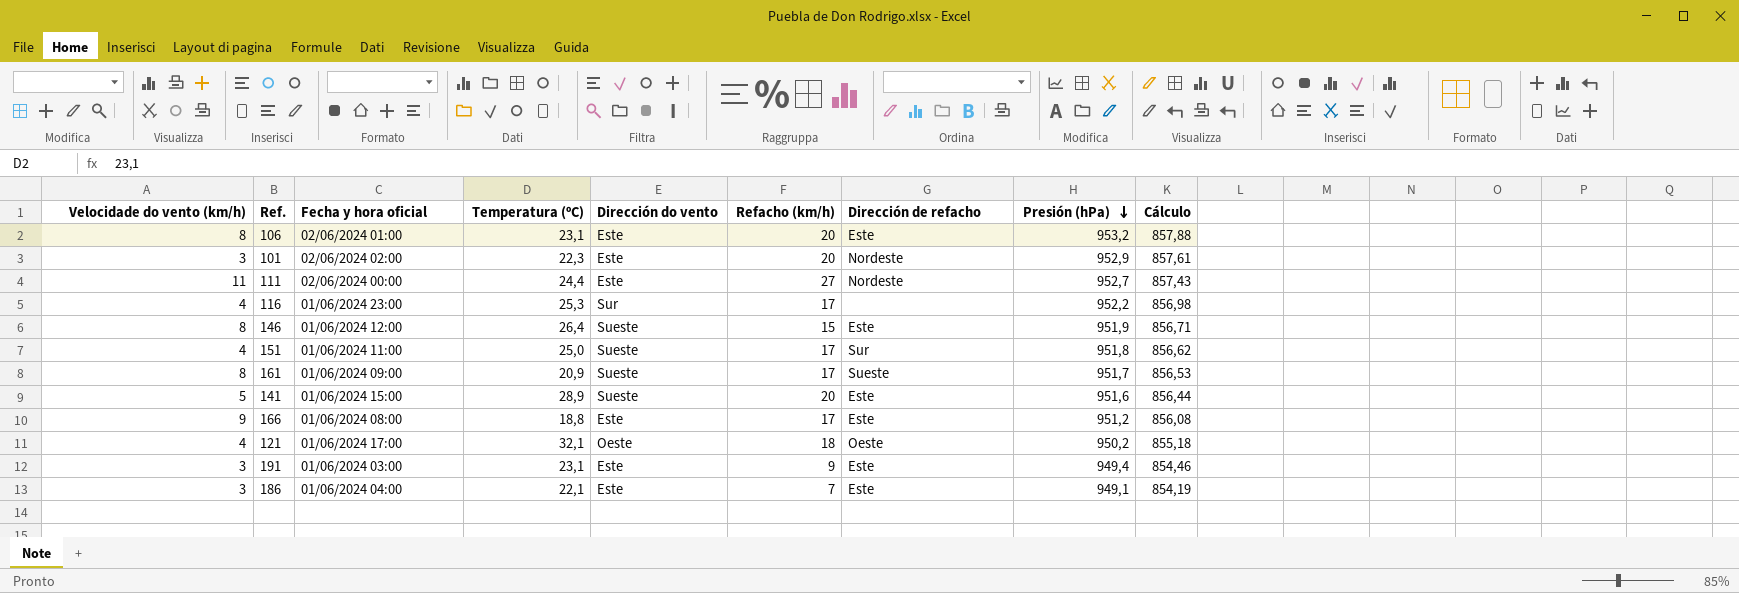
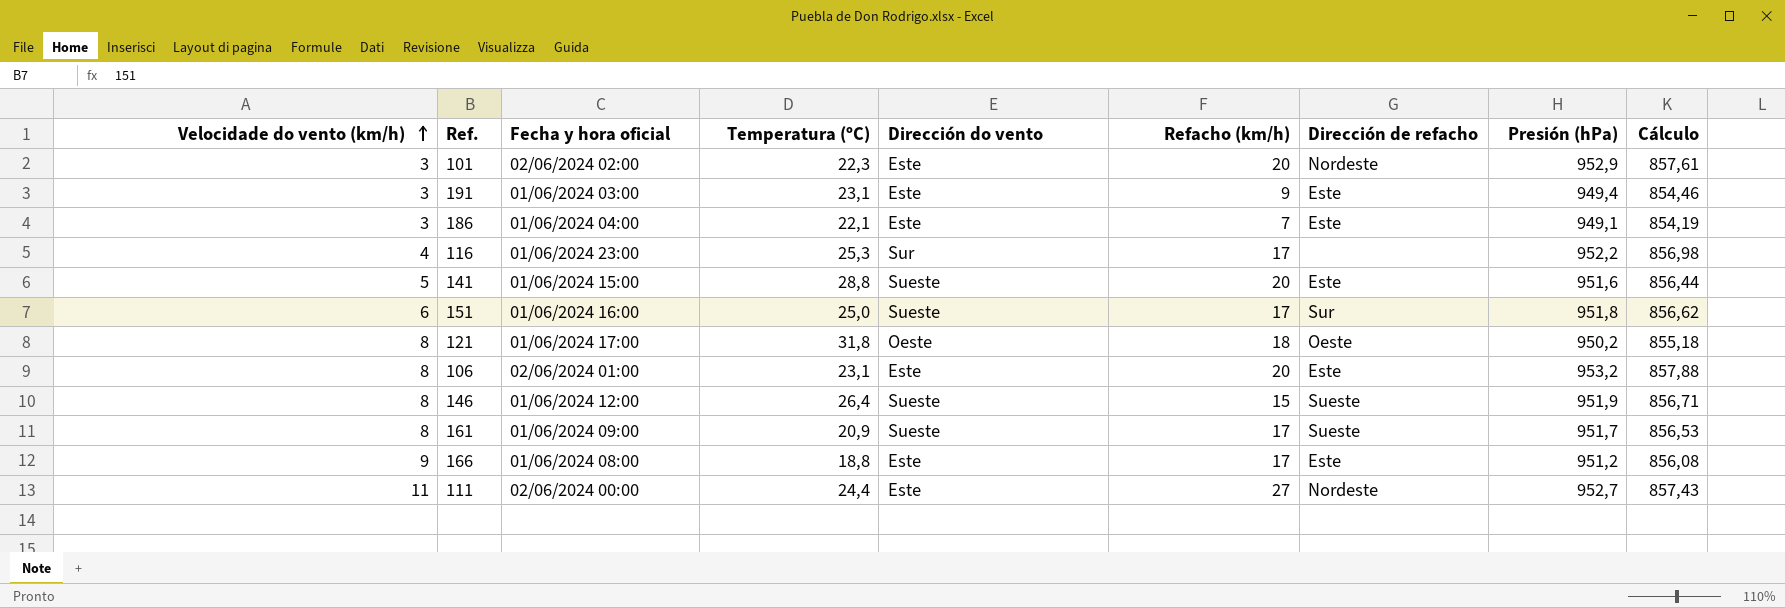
row order: Presión (hPa) descending -> Velocidade do vento (km/h) ascending
141 | Temperatura (ºC): 28,9 -> 28,8
151 | Velocidade do vento (km/h): 4 -> 6
151 | Fecha y hora oficial: 01/06/2024 11:00 -> 01/06/2024 16:00
121 | Velocidade do vento (km/h): 4 -> 8
121 | Temperatura (ºC): 32,1 -> 31,8
146 | Dirección de refacho: Este -> Sueste

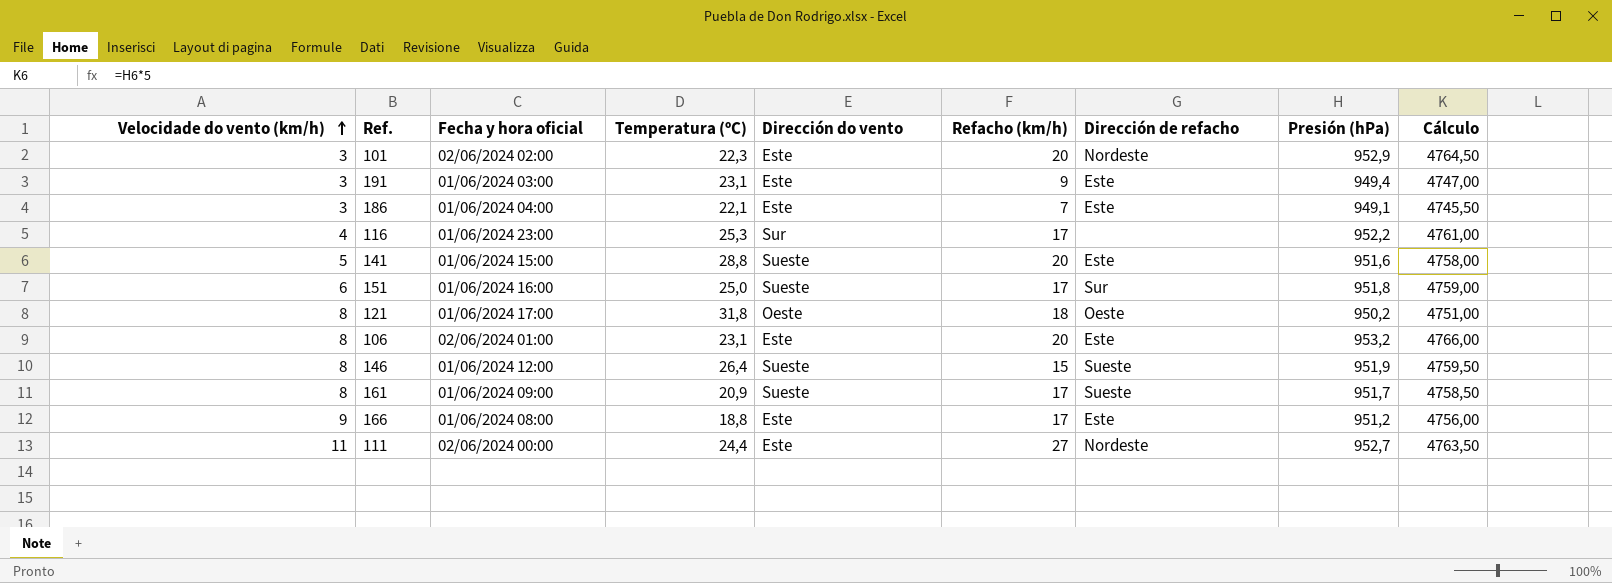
column Cálculo | formula: [Presión (hPa)] * 0,9 -> [Presión (hPa)] * 5

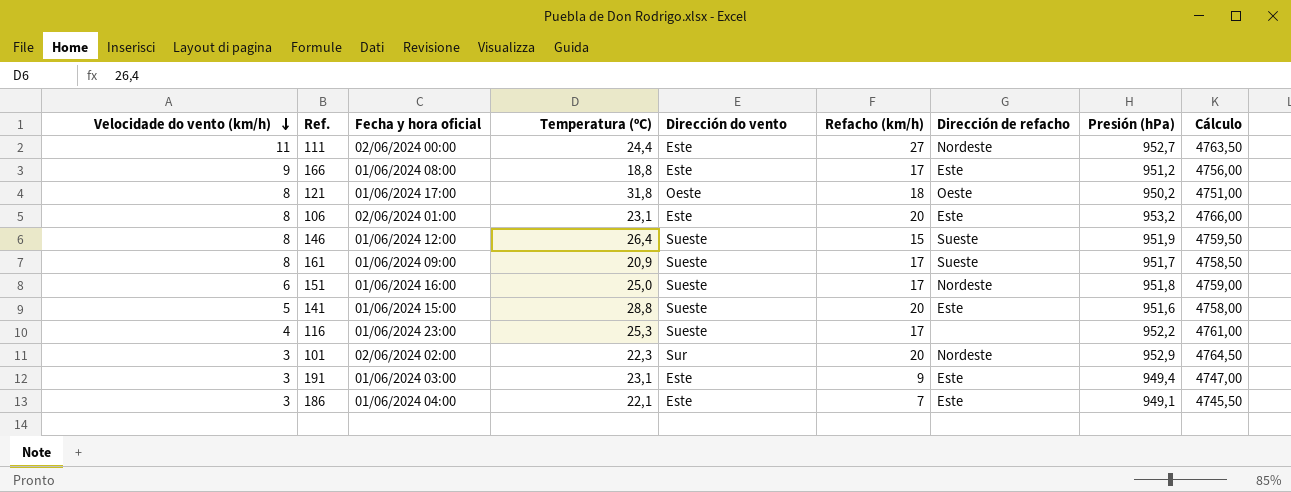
row order: Velocidade do vento (km/h) ascending -> Velocidade do vento (km/h) descending
151 | Dirección de refacho: Sur -> Nordeste
116 | Dirección do vento: Sur -> Sueste
101 | Dirección do vento: Este -> Sur

